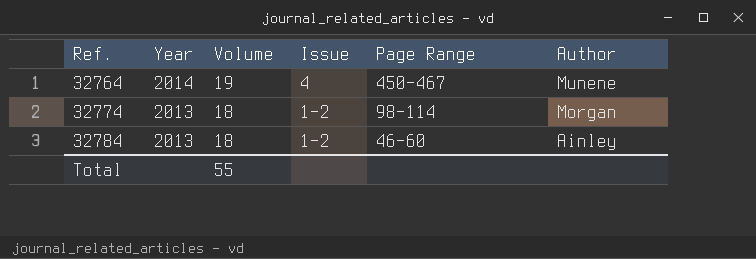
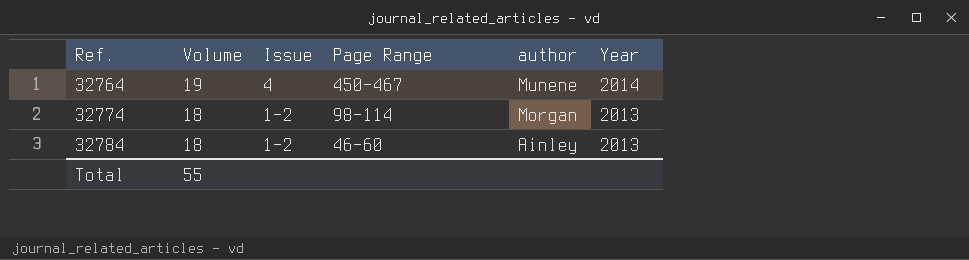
column name: Author -> author
column Year | position: 2 -> 6

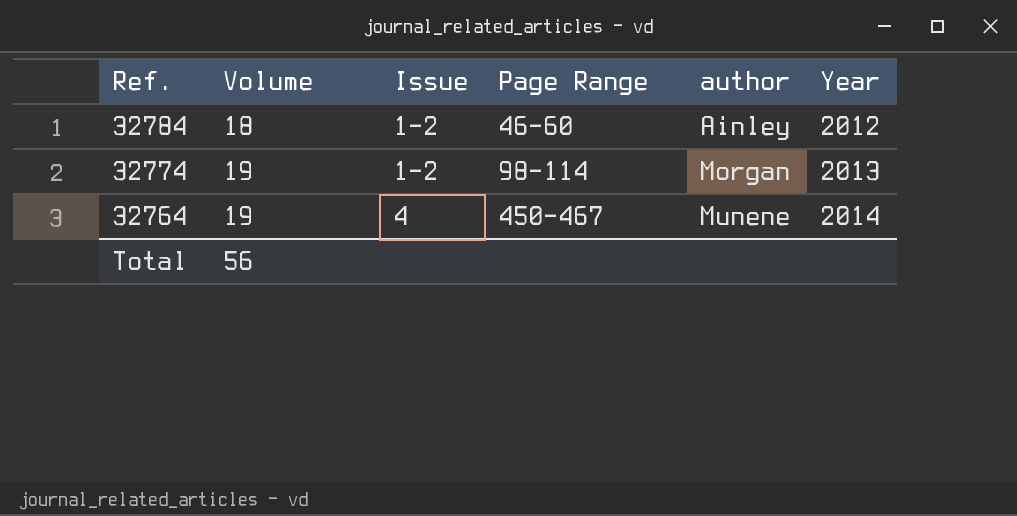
row order: Ref. ascending -> Ref. descending
32784 | Year: 2013 -> 2012
32774 | Volume: 18 -> 19
Total | Volume: 55 -> 56

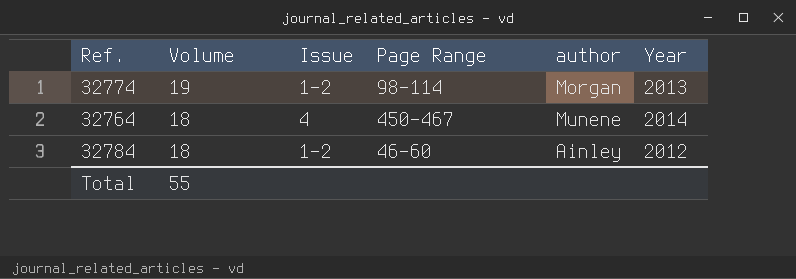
row order: Ref. descending -> Volume descending
32764 | Volume: 19 -> 18
Total | Volume: 56 -> 55

